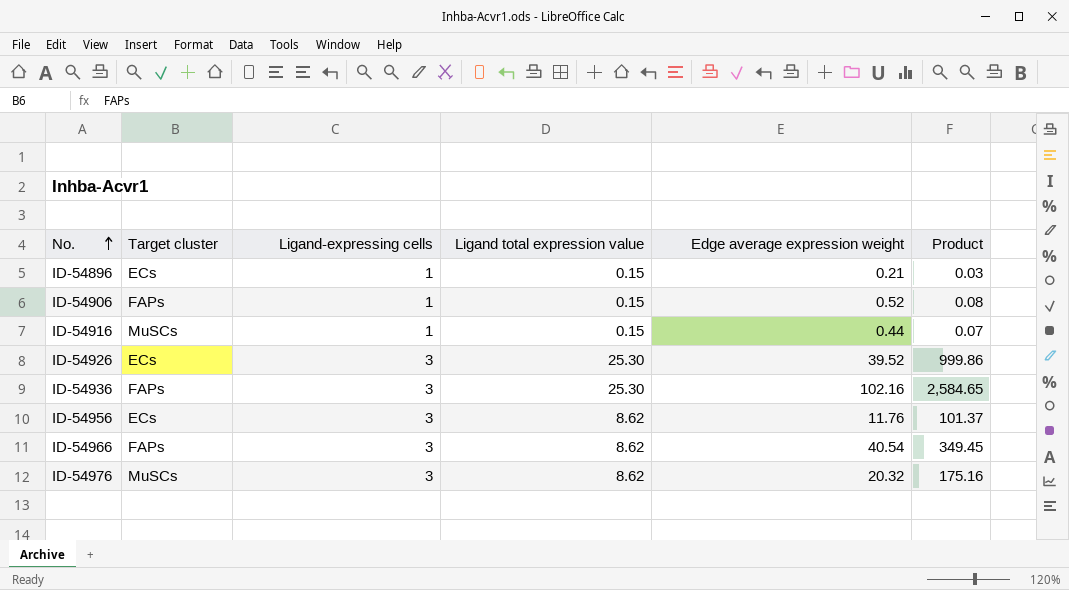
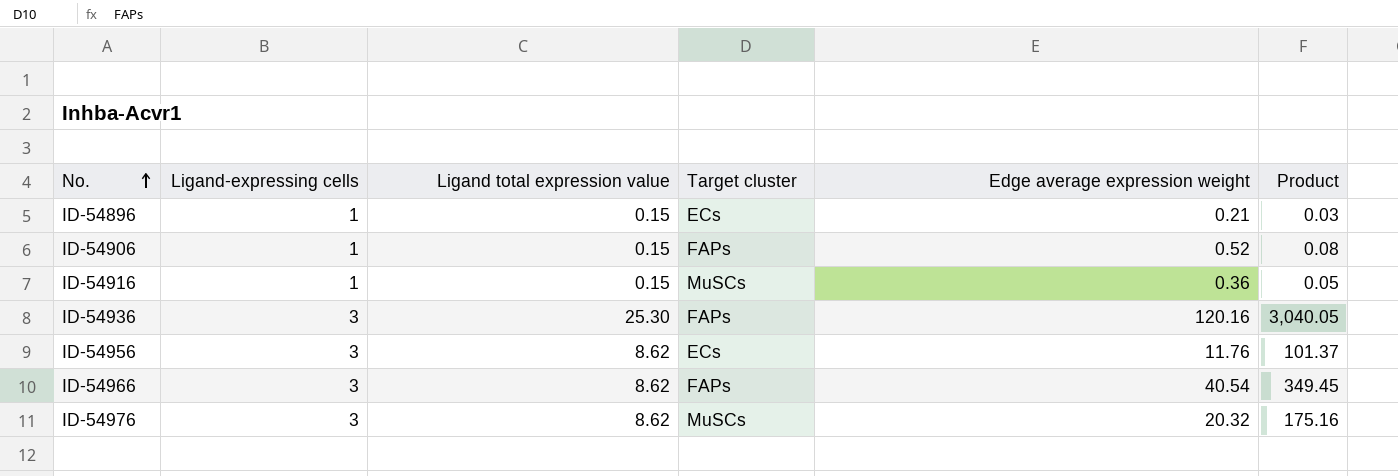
column Target cluster | position: 2 -> 4
row ID-54926: ECs | 3 | 25.30 | 39.52 | 999.86 -> none
ID-54916 | Edge average expression weight: 0.44 -> 0.36
ID-54916 | Product: 0.07 -> 0.05
ID-54936 | Edge average expression weight: 102.16 -> 120.16
ID-54936 | Product: 2,584.65 -> 3,040.05

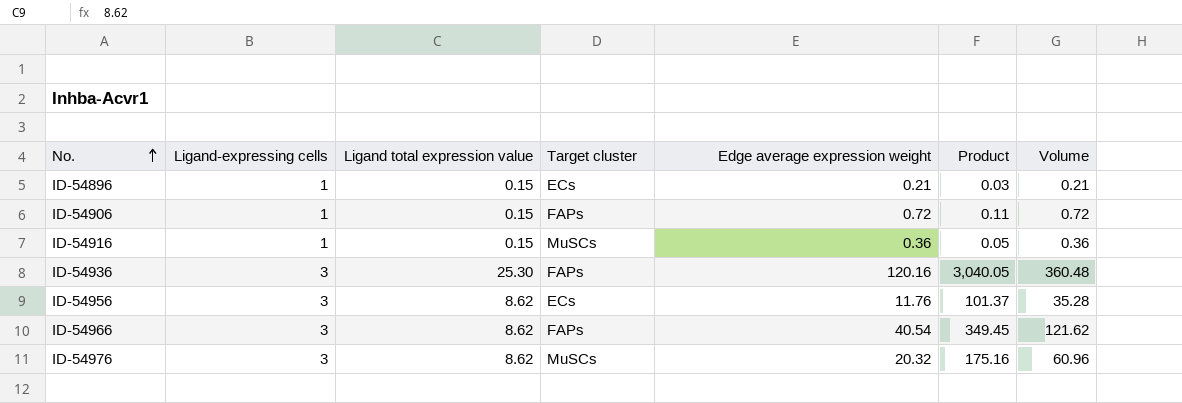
column Volume | formula: none -> [Ligand-expressing cells] * [Edge average expression weight]
ID-54906 | Edge average expression weight: 0.52 -> 0.72
ID-54906 | Product: 0.08 -> 0.11

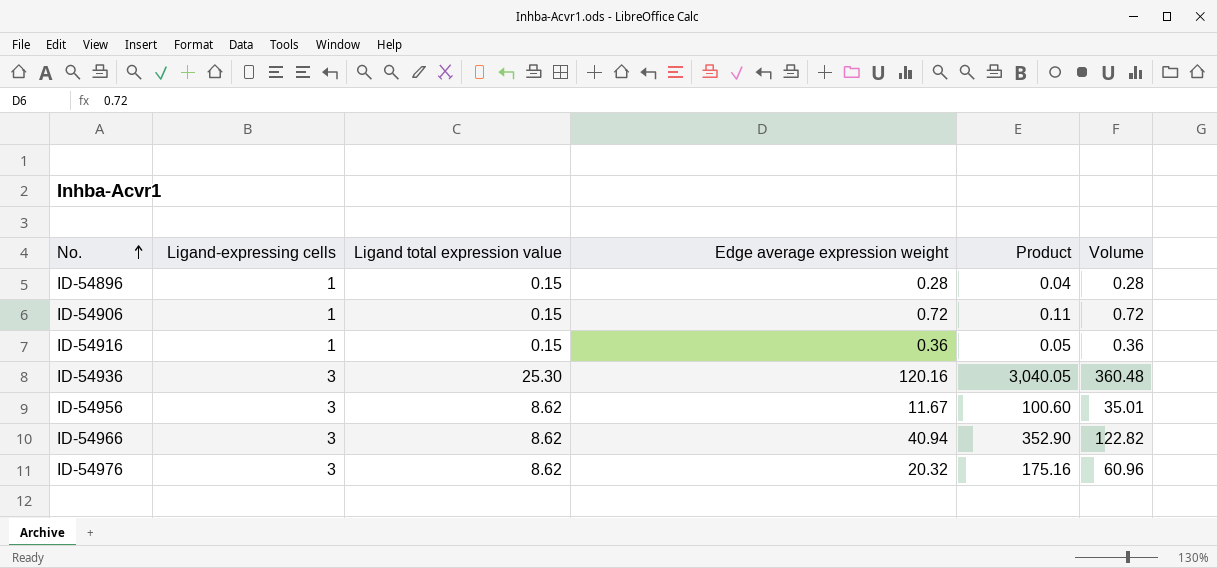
column Target cluster | position: 4 -> none
ID-54896 | Edge average expression weight: 0.21 -> 0.28
ID-54896 | Product: 0.03 -> 0.04
ID-54896 | Volume: 0.21 -> 0.28
ID-54956 | Edge average expression weight: 11.76 -> 11.67
ID-54956 | Product: 101.37 -> 100.60
ID-54956 | Volume: 35.28 -> 35.01
ID-54966 | Edge average expression weight: 40.54 -> 40.94
ID-54966 | Product: 349.45 -> 352.90
ID-54966 | Volume: 121.62 -> 122.82

